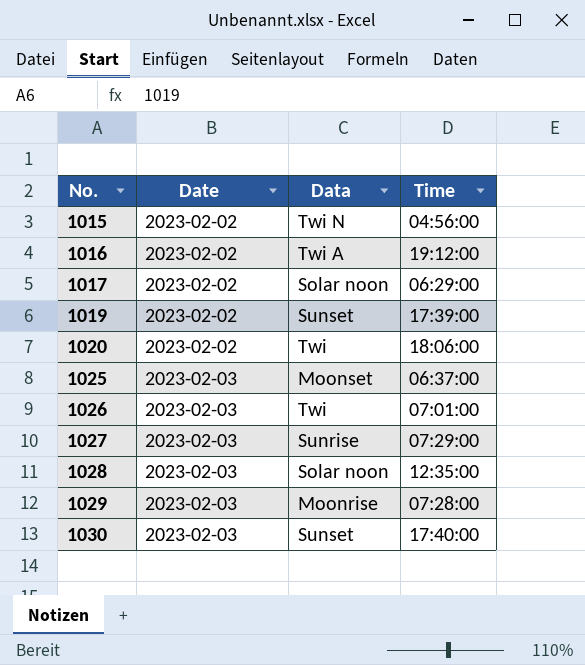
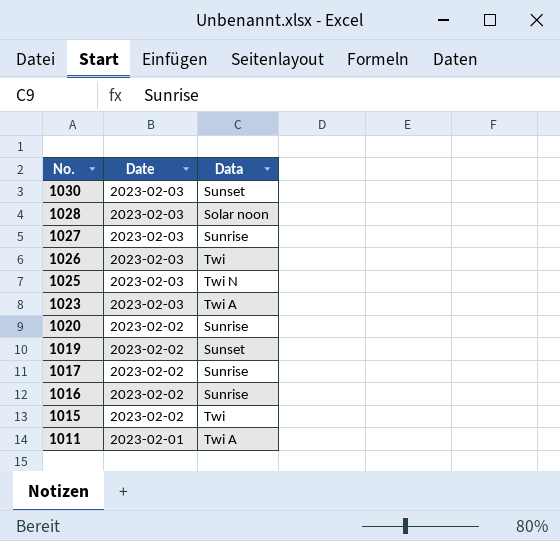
row order: No. ascending -> No. descending
column Time | position: 4 -> none
row 1029: 2023-02-03 | Moonrise | 07:28:00 -> none
1025 | Data: Moonset -> Twi N
row 1023: none -> 2023-02-03 | Twi A
1020 | Data: Twi -> Sunrise
1017 | Data: Solar noon -> Sunrise
1016 | Data: Twi A -> Sunrise
1015 | Data: Twi N -> Twi
row 1011: none -> 2023-02-01 | Twi A

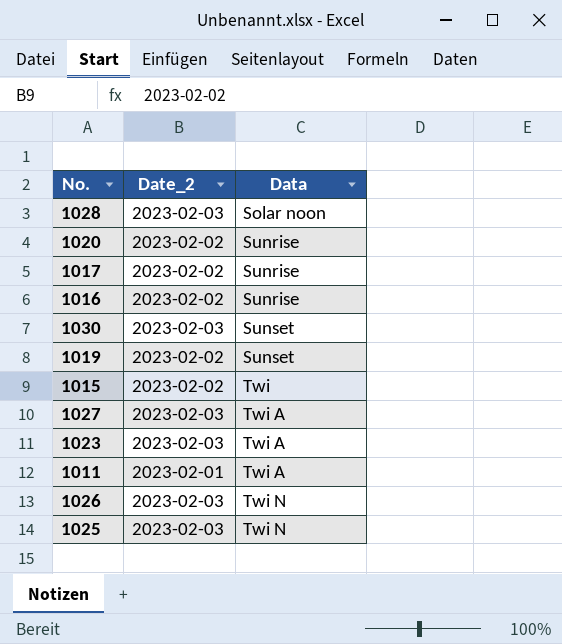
row order: No. descending -> Data ascending
column name: Date -> Date_2
1027 | Data: Sunrise -> Twi A
1026 | Data: Twi -> Twi N

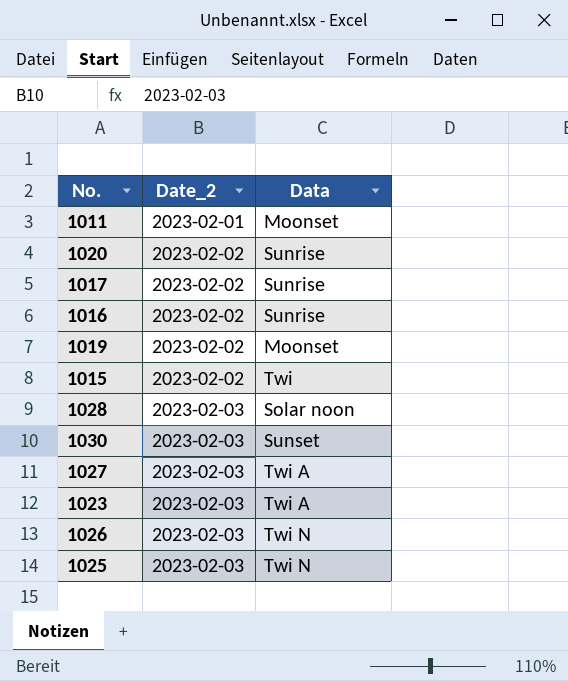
row order: Data ascending -> Date_2 ascending
1011 | Data: Twi A -> Moonset
1019 | Data: Sunset -> Moonset

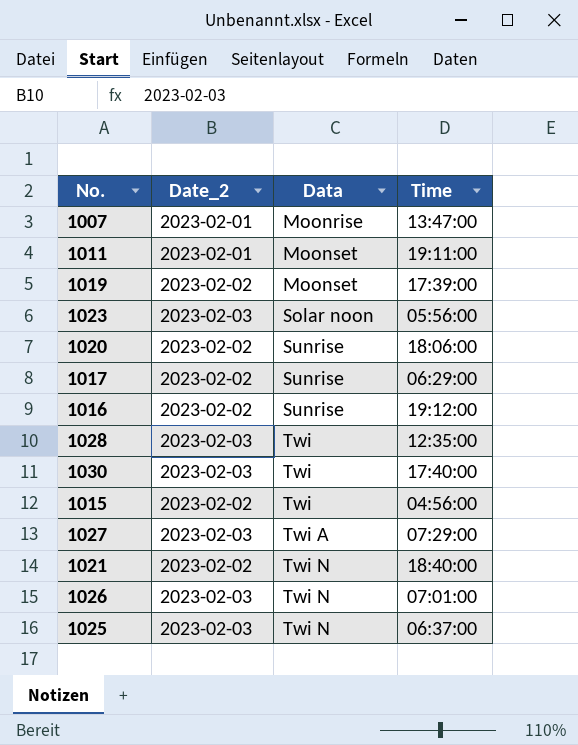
row order: Date_2 ascending -> Data ascending
column Time | position: none -> 4
row 1007: none -> 2023-02-01 | Moonrise | 13:47:00
1023 | Data: Twi A -> Solar noon
1028 | Data: Solar noon -> Twi
1030 | Data: Sunset -> Twi
row 1021: none -> 2023-02-02 | Twi N | 18:40:00

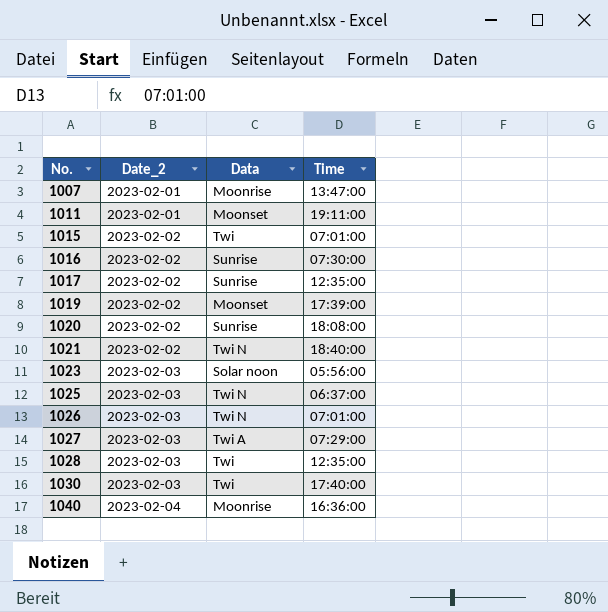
row order: Data ascending -> No. ascending
1015 | Time: 04:56:00 -> 07:01:00
1016 | Time: 19:12:00 -> 07:30:00
1017 | Time: 06:29:00 -> 12:35:00
1020 | Time: 18:06:00 -> 18:08:00
row 1040: none -> 2023-02-04 | Moonrise | 16:36:00

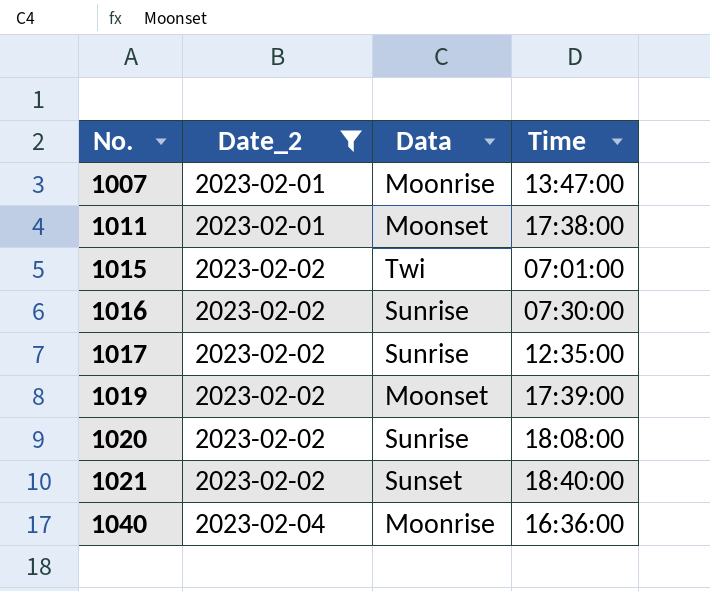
filter: none -> Date_2 != 2023-02-03
1011 | Time: 19:11:00 -> 17:38:00
1021 | Data: Twi N -> Sunset

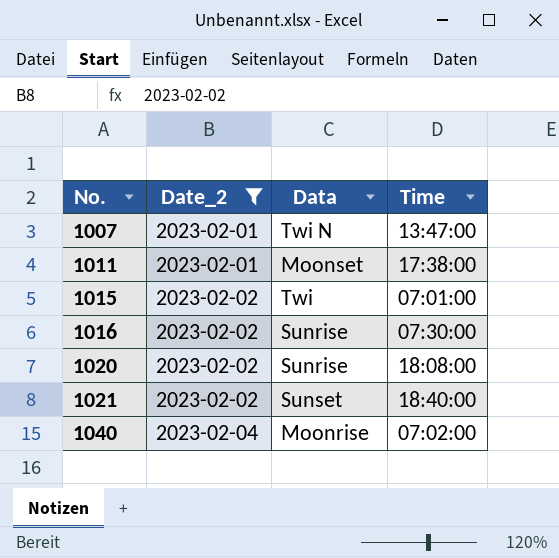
row 1017: 2023-02-02 | Sunrise | 12:35:00 -> none
row 1019: 2023-02-02 | Moonset | 17:39:00 -> none
1007 | Data: Moonrise -> Twi N
1040 | Time: 16:36:00 -> 07:02:00

